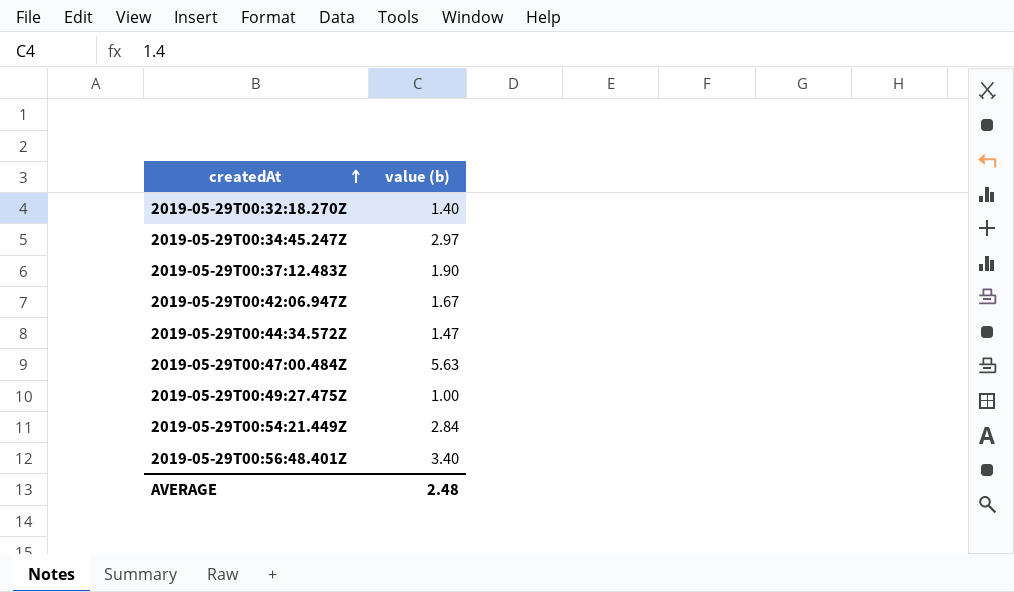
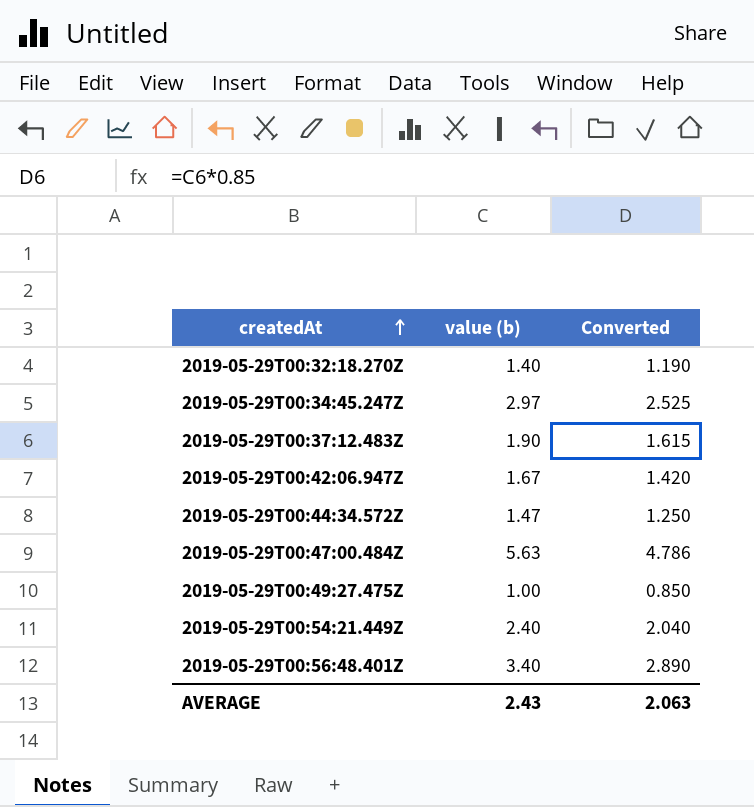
column Converted | formula: none -> [value (b)] * 0.85
2019-05-29T00:54:21.449Z | value (b): 2.84 -> 2.40
AVERAGE | value (b): 2.48 -> 2.43

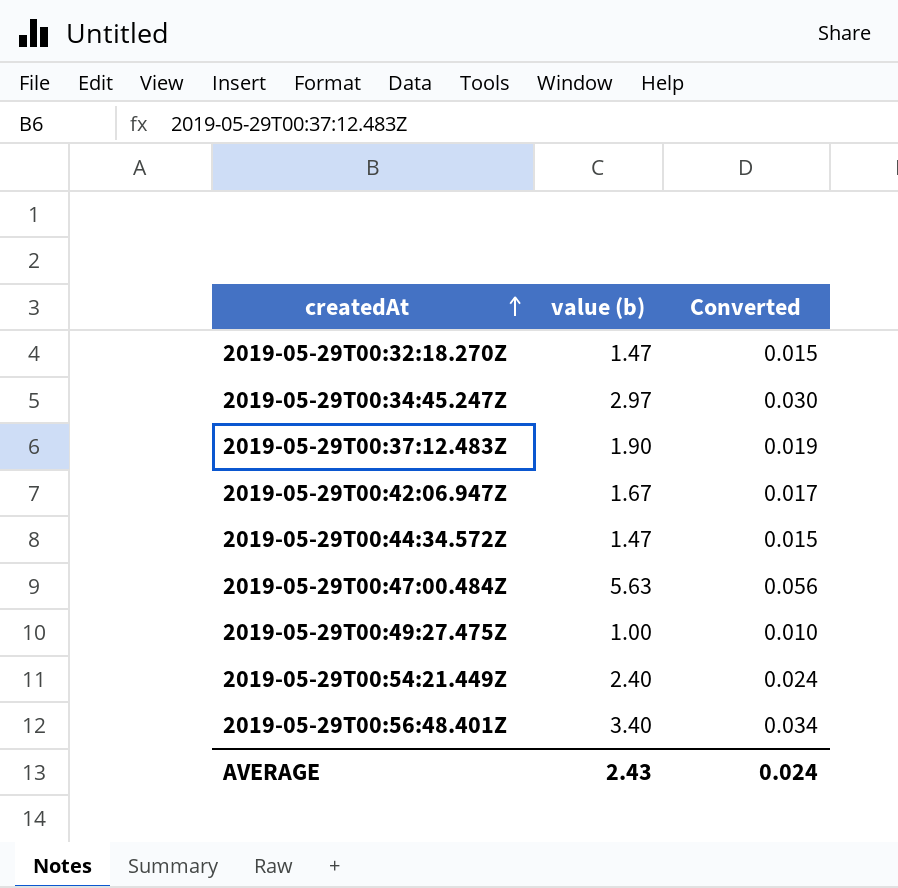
column Converted | formula: [value (b)] * 0.85 -> [value (b)] * 0.01
2019-05-29T00:32:18.270Z | value (b): 1.40 -> 1.47
AVERAGE | Converted: 2.063 -> 0.024

